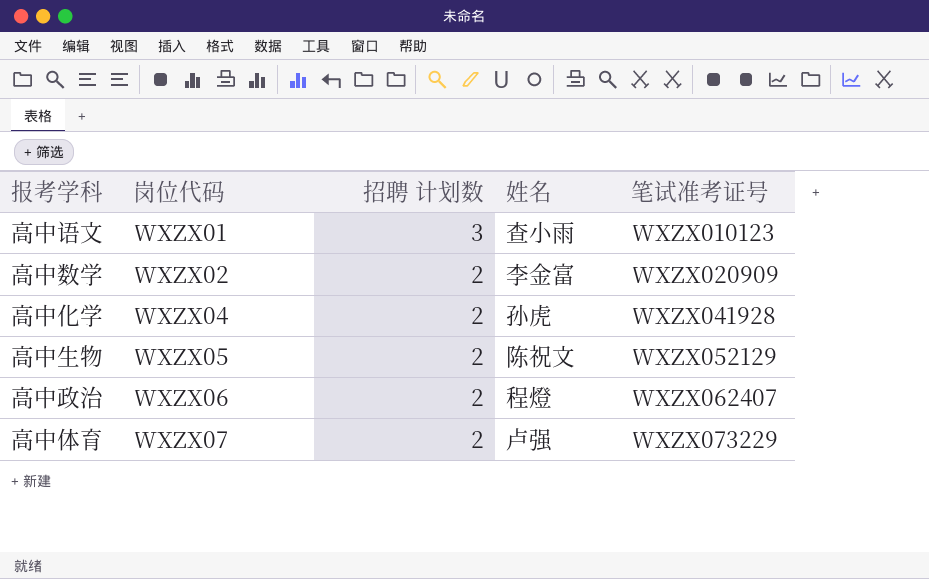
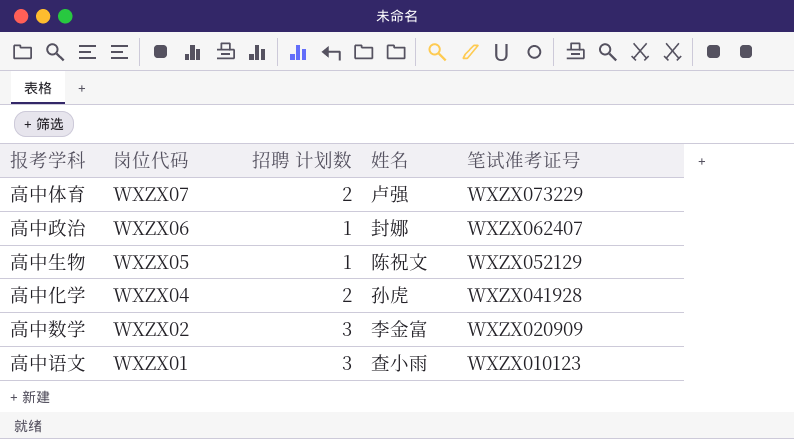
row order: 岗位代码 ascending -> 岗位代码 descending
高中政治 | 招聘 计划数: 2 -> 1
高中政治 | 姓名: 程燈 -> 封娜
高中生物 | 招聘 计划数: 2 -> 1
高中数学 | 招聘 计划数: 2 -> 3

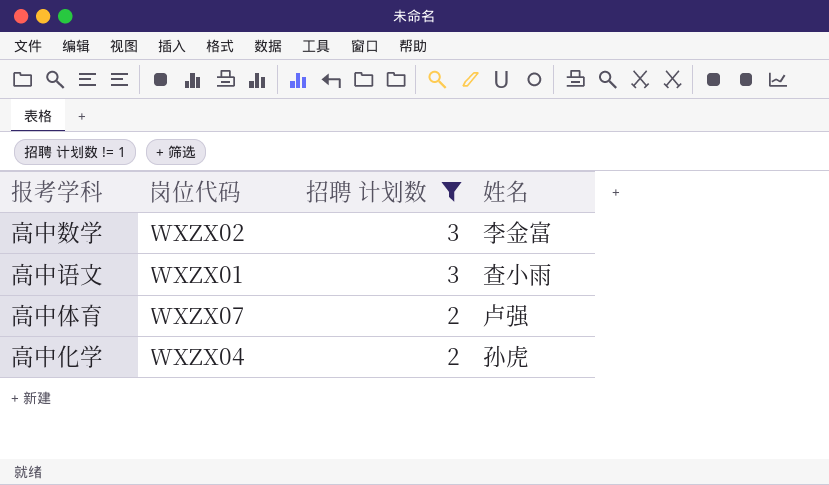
filter: none -> 招聘 计划数 != 1
row order: 岗位代码 descending -> 招聘 计划数 descending
column 笔试准考证号 | position: 5 -> none

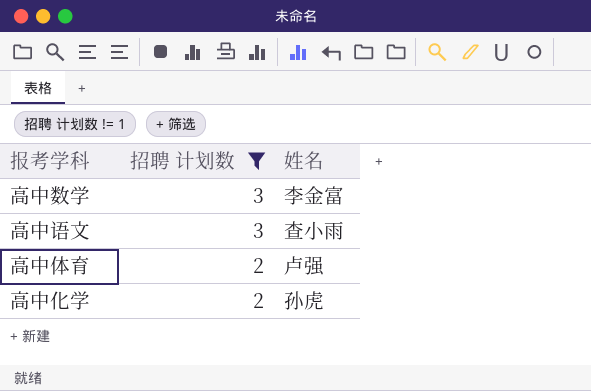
column 岗位代码 | position: 2 -> none

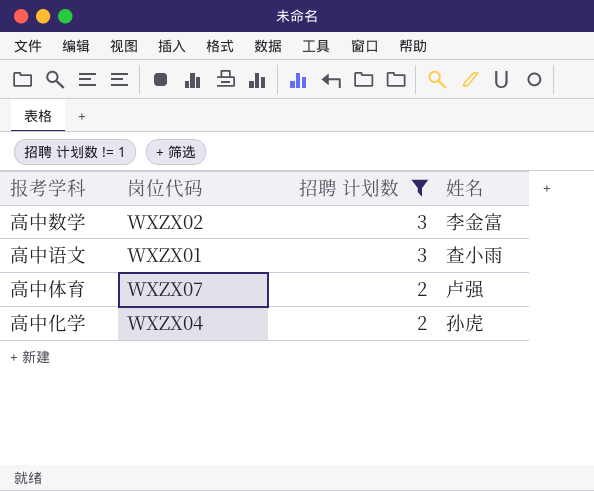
column 岗位代码 | position: none -> 2

